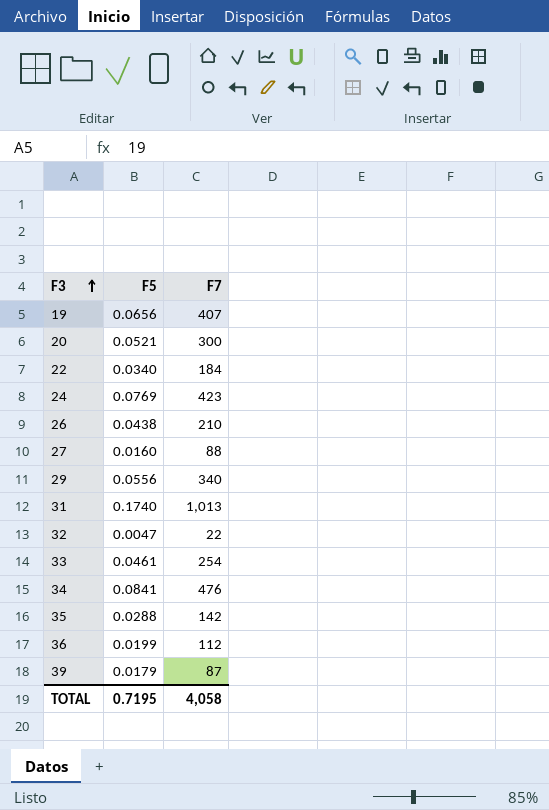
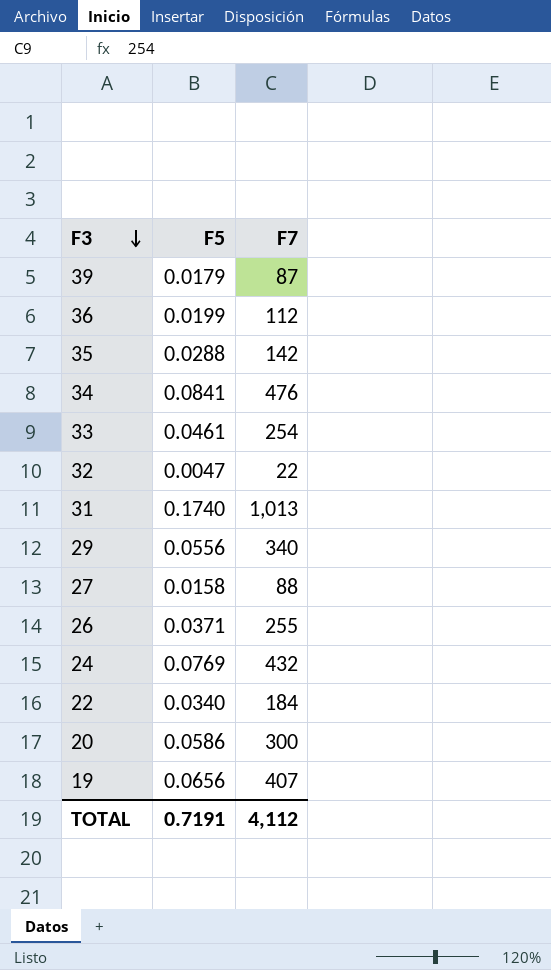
row order: F3 ascending -> F3 descending
27 | F5: 0.0160 -> 0.0158
26 | F5: 0.0438 -> 0.0371
26 | F7: 210 -> 255
24 | F7: 423 -> 432
20 | F5: 0.0521 -> 0.0586
TOTAL | F5: 0.7195 -> 0.7191
TOTAL | F7: 4,058 -> 4,112

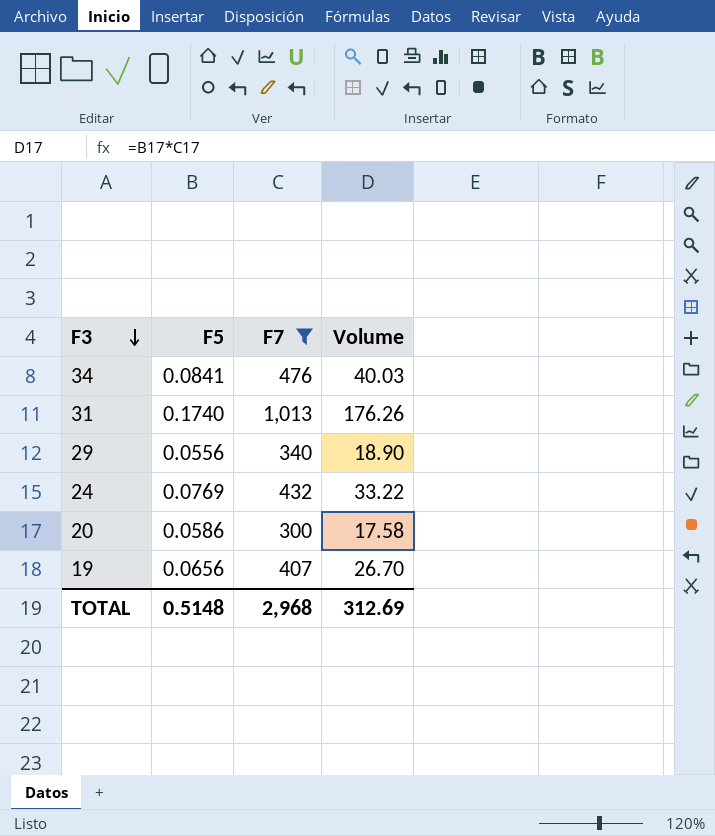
filter: none -> F7 >= 300
column Volume | formula: none -> [F5] * [F7]
TOTAL | F5: 0.7191 -> 0.5148
TOTAL | F7: 4,112 -> 2,968

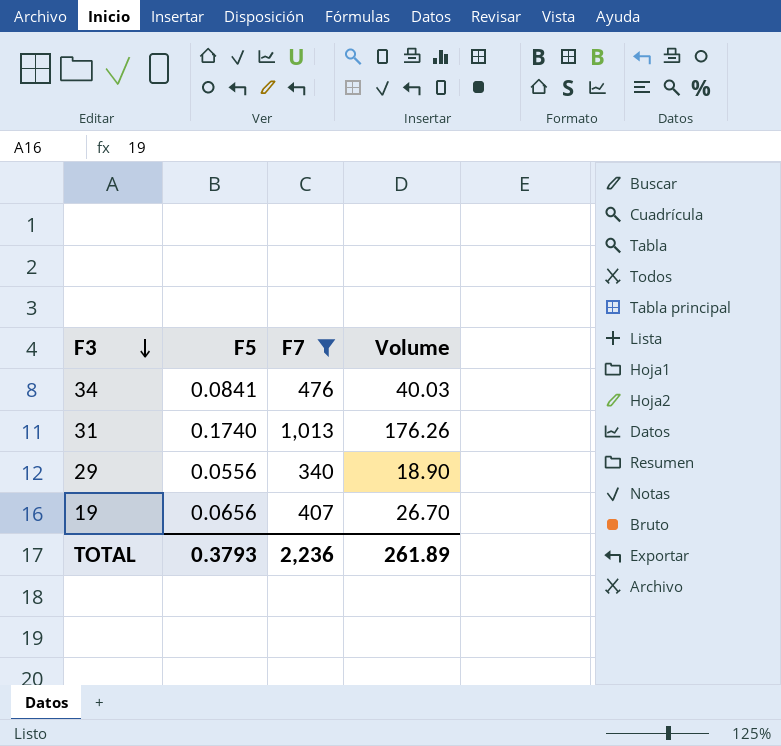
row 24: 0.0769 | 432 | 33.22 -> none
row 20: 0.0586 | 300 | 17.58 -> none
TOTAL | F5: 0.5148 -> 0.3793
TOTAL | F7: 2,968 -> 2,236
TOTAL | Volume: 312.69 -> 261.89

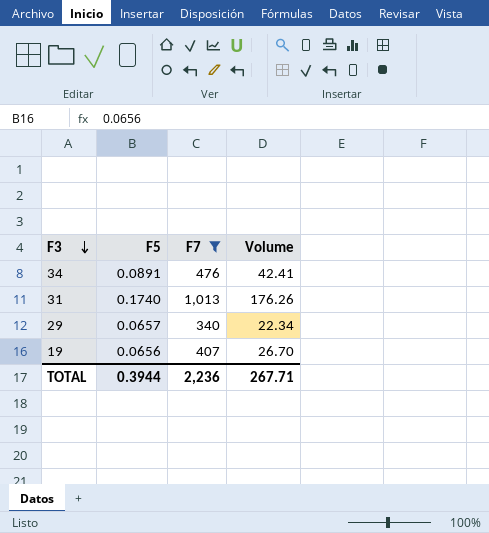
34 | F5: 0.0841 -> 0.0891
34 | Volume: 40.03 -> 42.41
29 | F5: 0.0556 -> 0.0657
29 | Volume: 18.90 -> 22.34
TOTAL | F5: 0.3793 -> 0.3944
TOTAL | Volume: 261.89 -> 267.71

